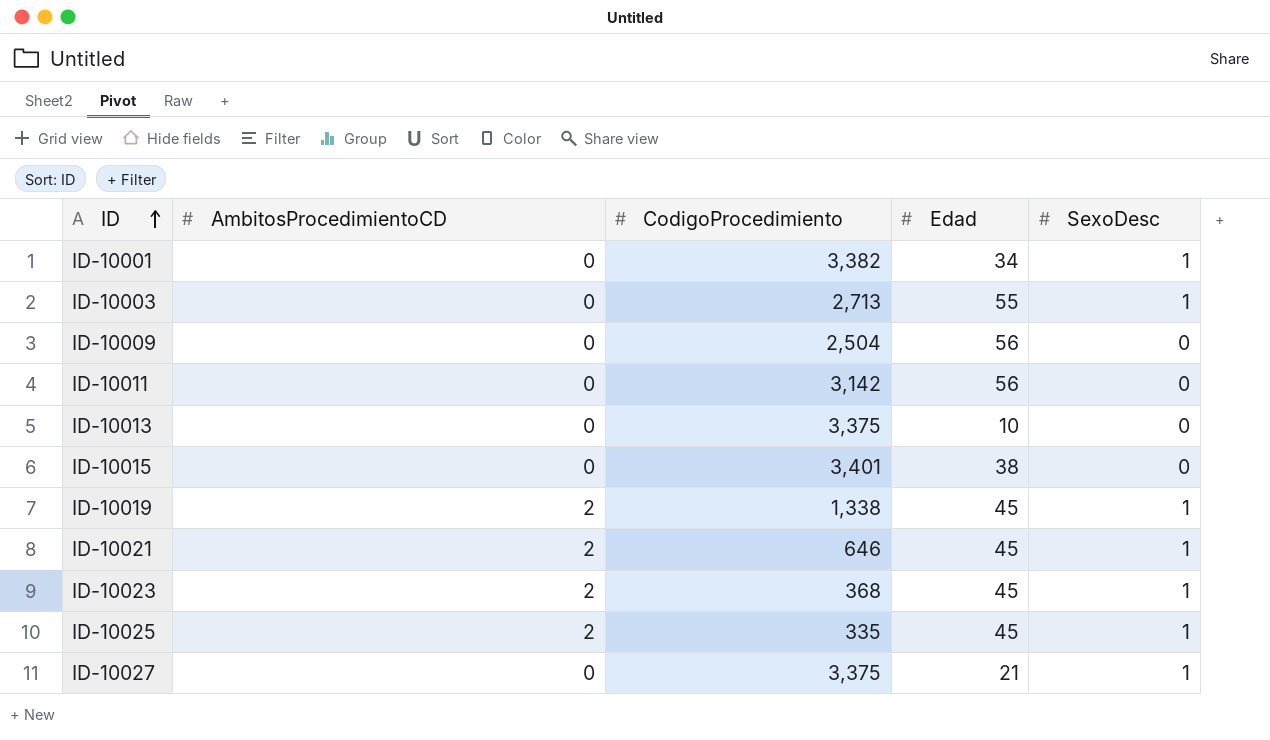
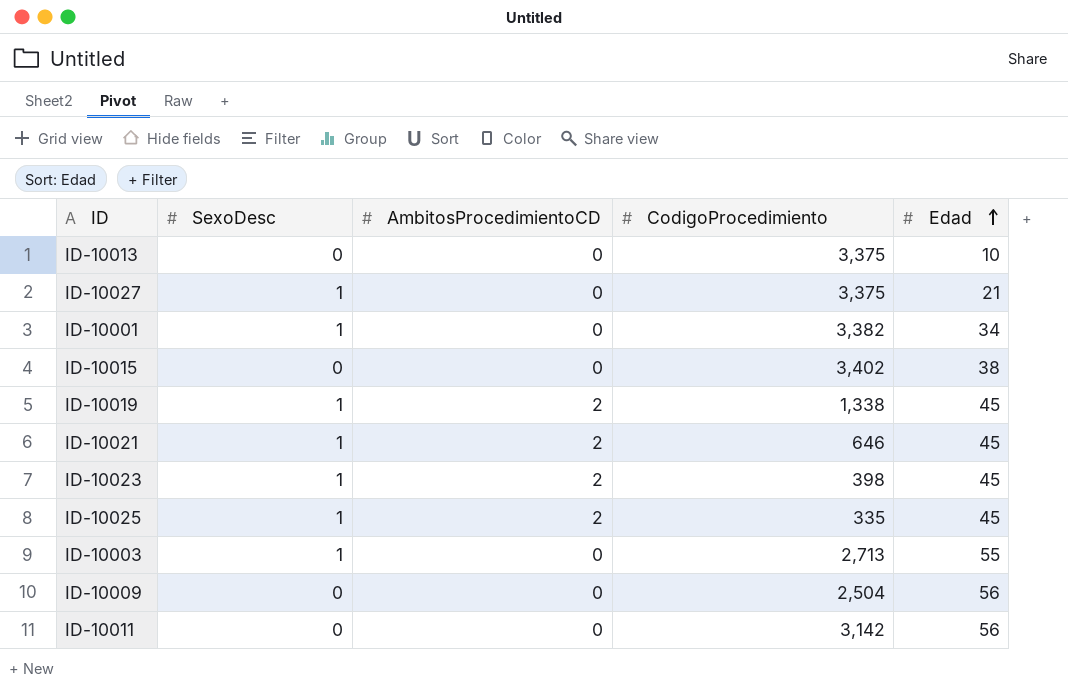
row order: ID ascending -> Edad ascending
column SexoDesc | position: 5 -> 2
ID-10015 | CodigoProcedimiento: 3,401 -> 3,402
ID-10023 | CodigoProcedimiento: 368 -> 398

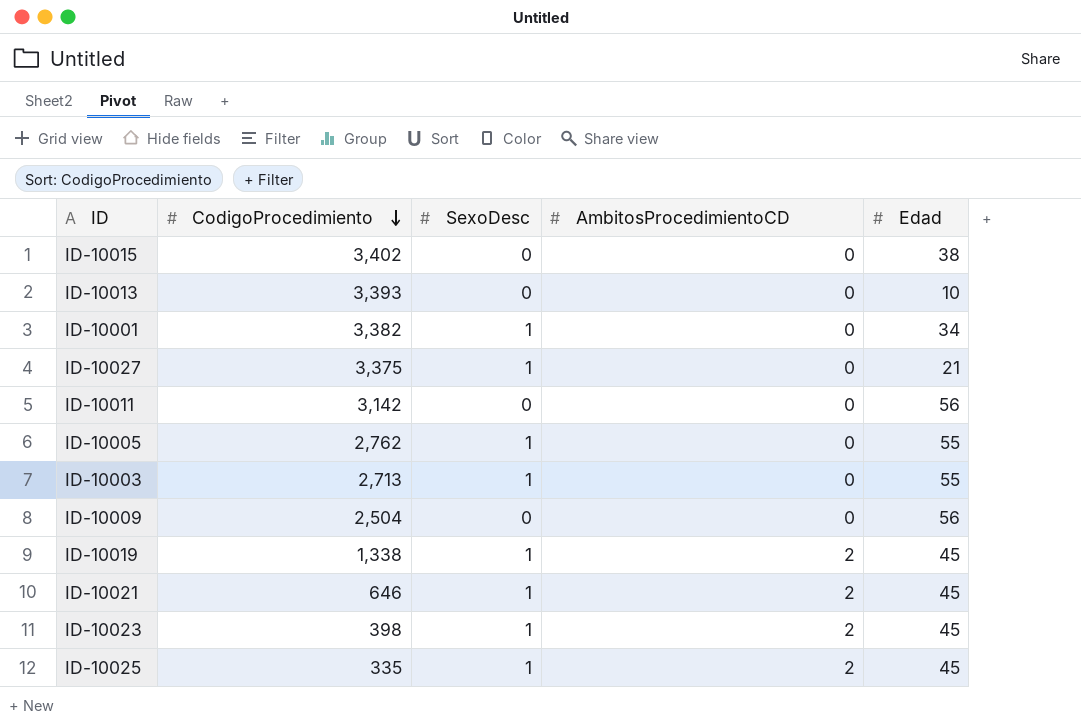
row order: Edad ascending -> CodigoProcedimiento descending
column CodigoProcedimiento | position: 4 -> 2
ID-10013 | CodigoProcedimiento: 3,375 -> 3,393
row ID-10005: none -> 2,762 | 1 | 0 | 55

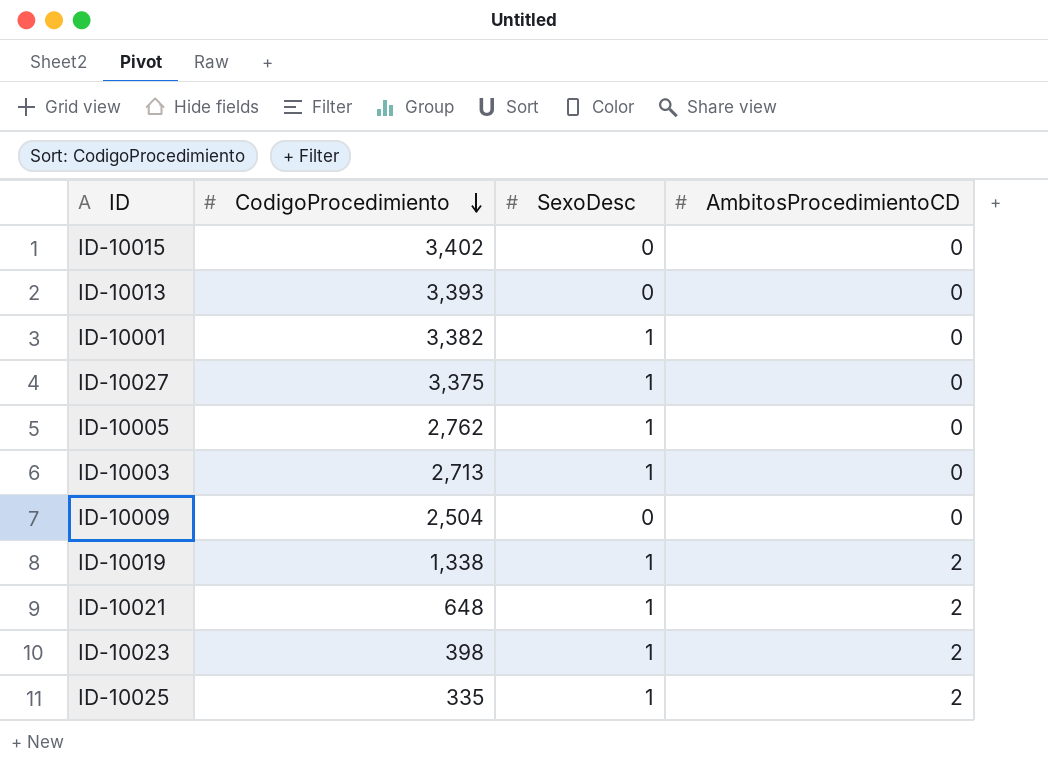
column Edad | position: 5 -> none
row ID-10011: 3,142 | 0 | 0 | 56 -> none
ID-10021 | CodigoProcedimiento: 646 -> 648

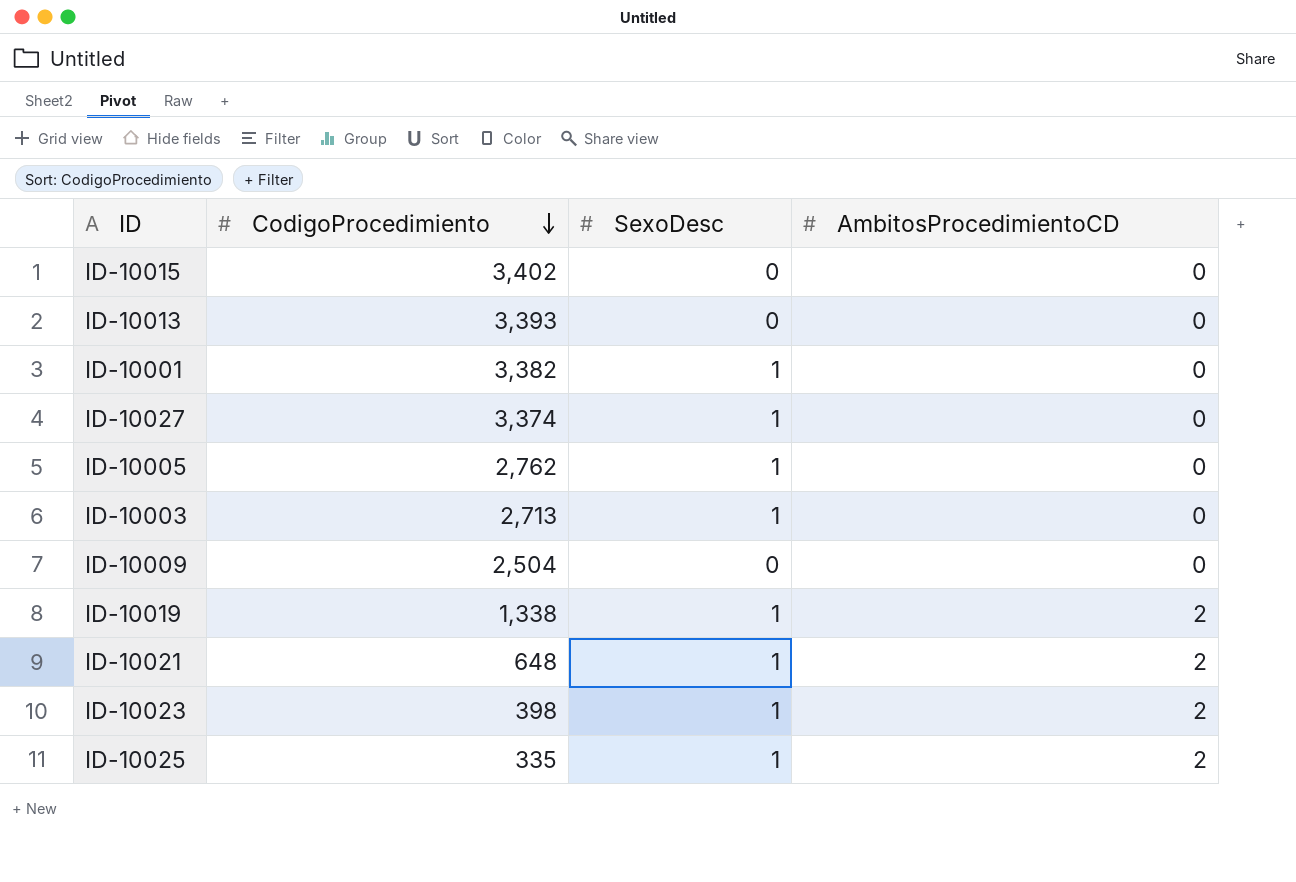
ID-10027 | CodigoProcedimiento: 3,375 -> 3,374

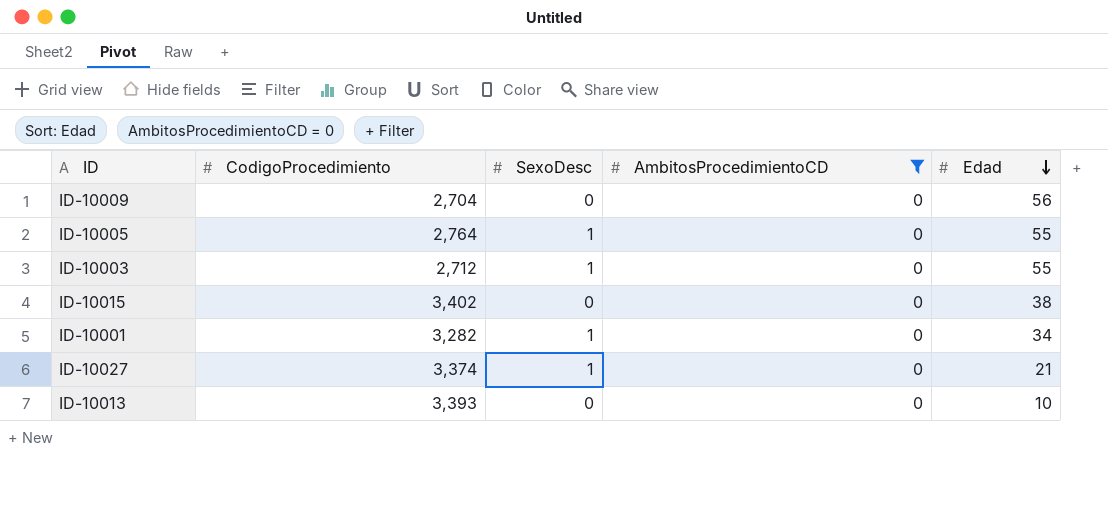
filter: none -> AmbitosProcedimientoCD = 0
row order: CodigoProcedimiento descending -> Edad descending
column Edad | position: none -> 5
ID-10009 | CodigoProcedimiento: 2,504 -> 2,704
ID-10005 | CodigoProcedimiento: 2,762 -> 2,764
ID-10003 | CodigoProcedimiento: 2,713 -> 2,712
ID-10001 | CodigoProcedimiento: 3,382 -> 3,282

